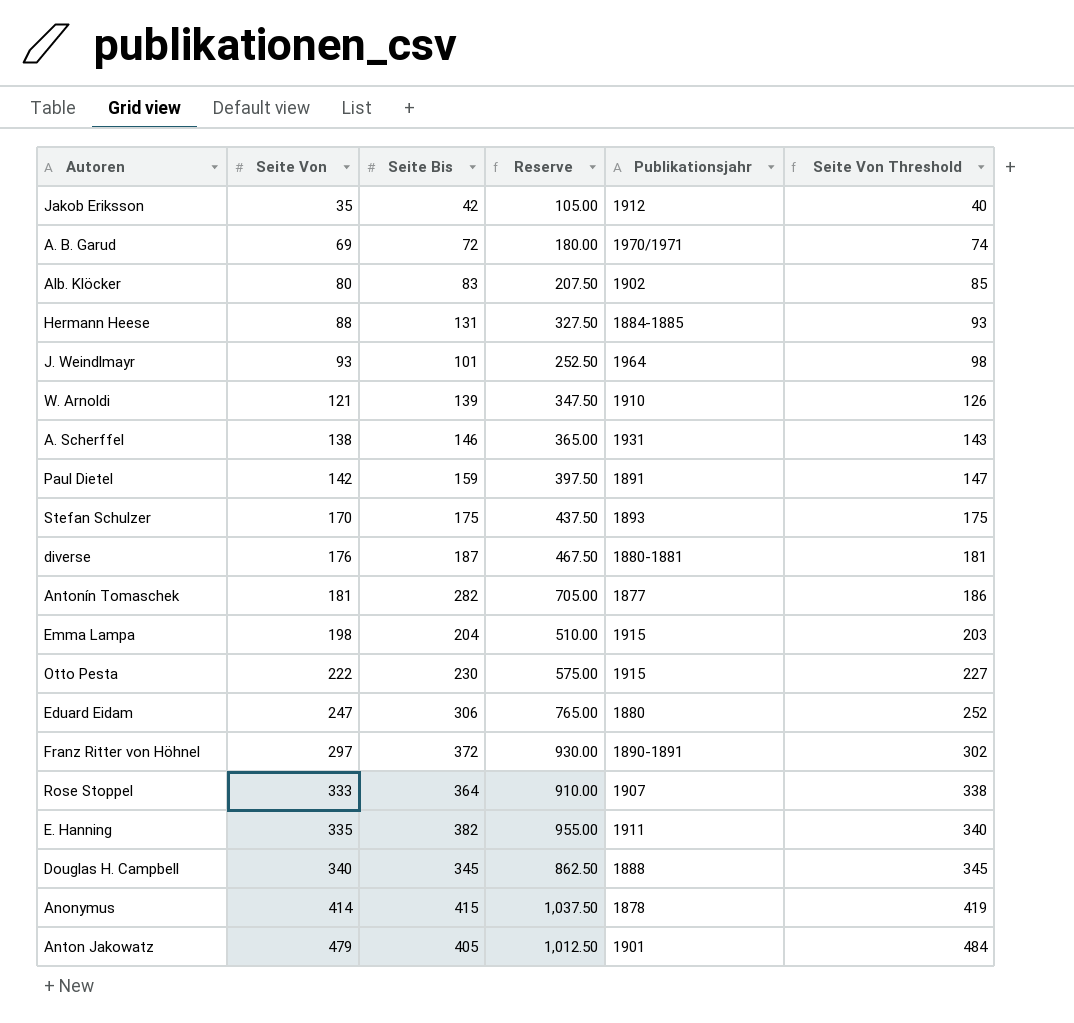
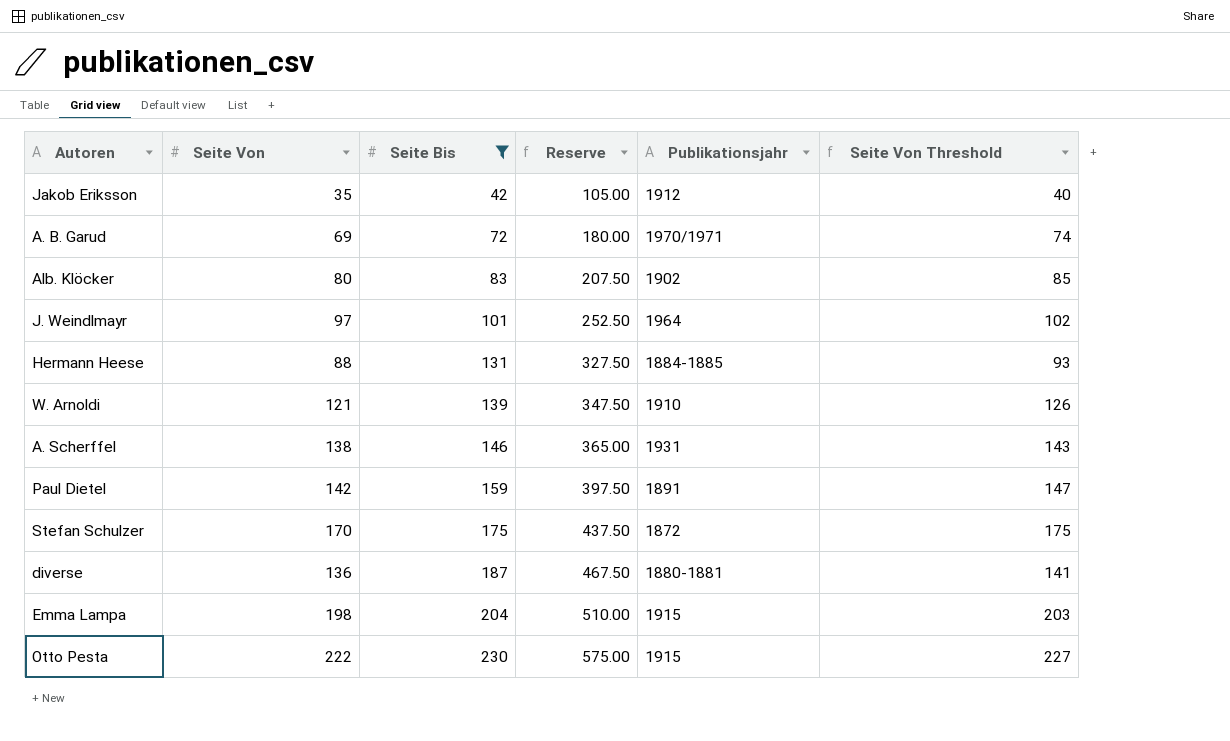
filter: none -> Seite Bis <= 230
row order: Seite Von ascending -> Seite Bis ascending
J. Weindlmayr | Seite Von: 93 -> 97
J. Weindlmayr | Seite Von Threshold: 98 -> 102
Stefan Schulzer | Publikationsjahr: 1893 -> 1872
diverse | Seite Von: 176 -> 136
diverse | Seite Von Threshold: 181 -> 141

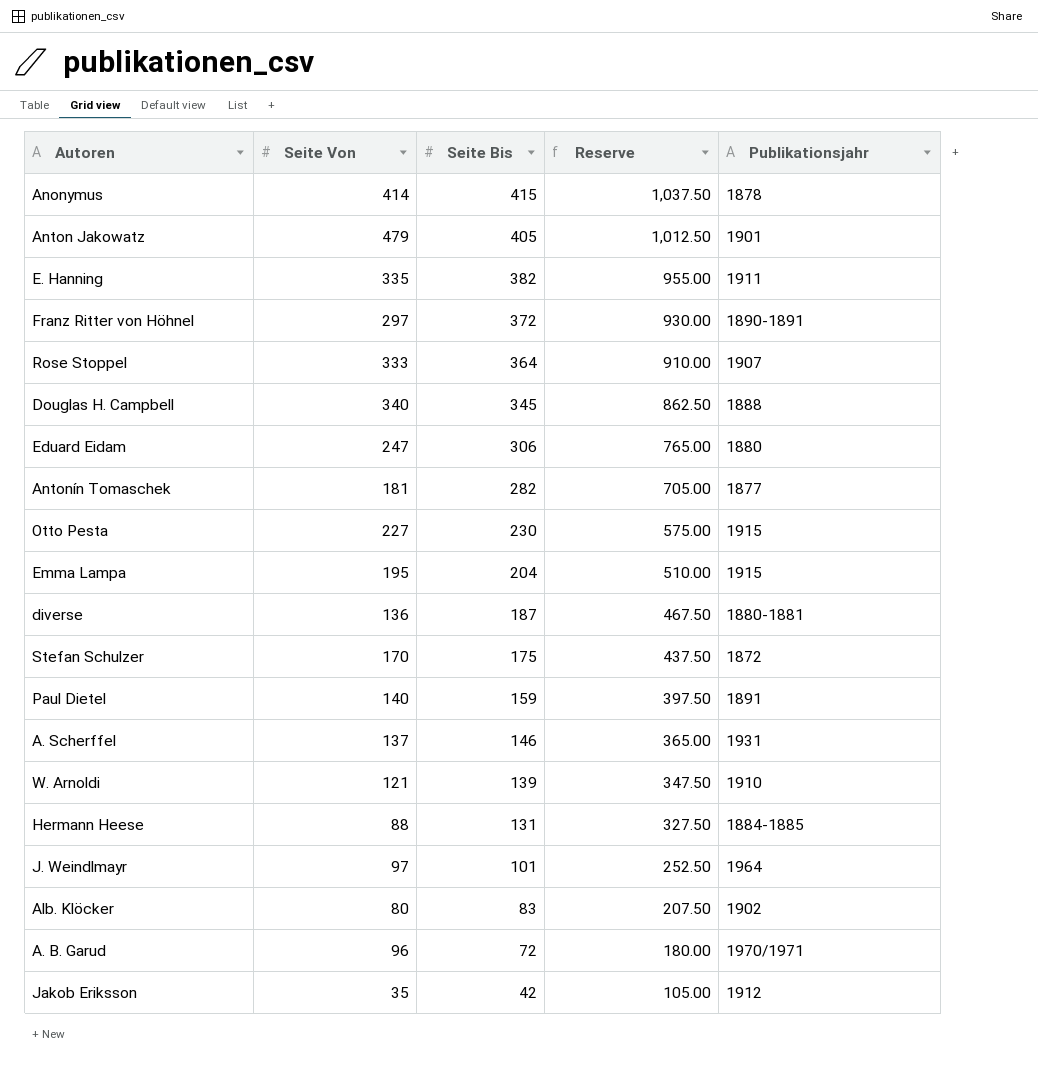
filter: Seite Bis <= 230 -> none
row order: Seite Bis ascending -> Seite Bis descending
column Seite Von Threshold | formula: [Seite Von] + 5 -> none
Otto Pesta | Seite Von: 222 -> 227
Emma Lampa | Seite Von: 198 -> 195
Paul Dietel | Seite Von: 142 -> 140
A. Scherffel | Seite Von: 138 -> 137
A. B. Garud | Seite Von: 69 -> 96

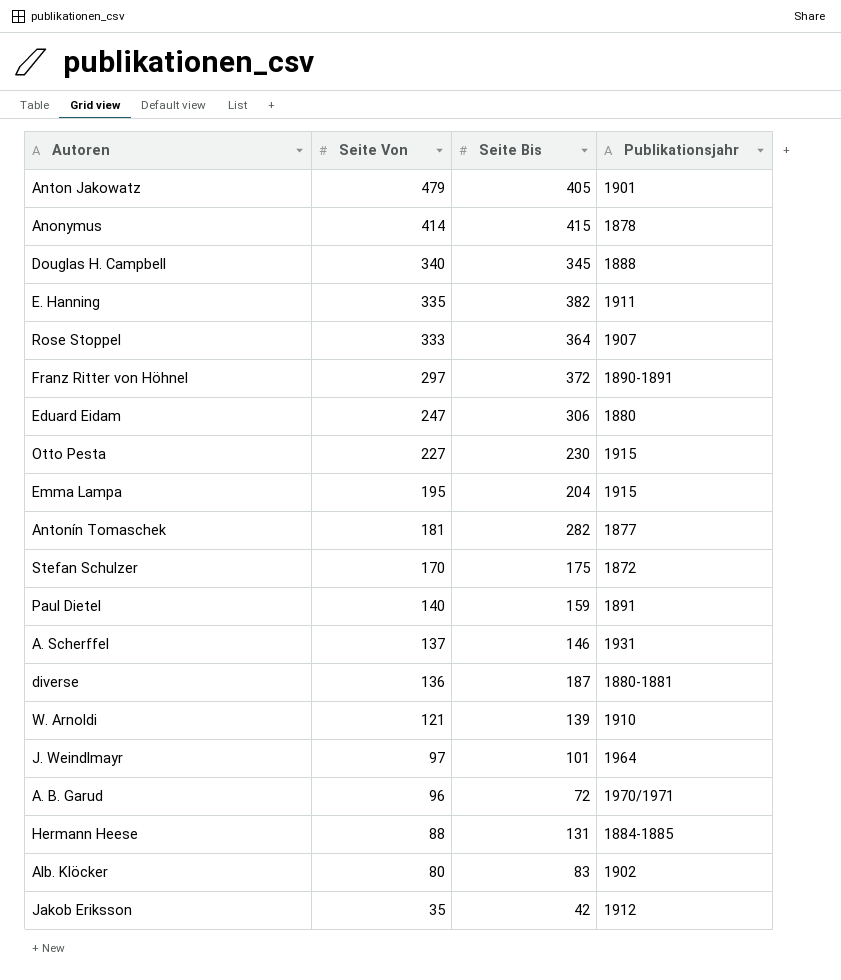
row order: Seite Bis descending -> Seite Von descending
column Reserve | formula: [Seite Bis] * 2.5 -> none

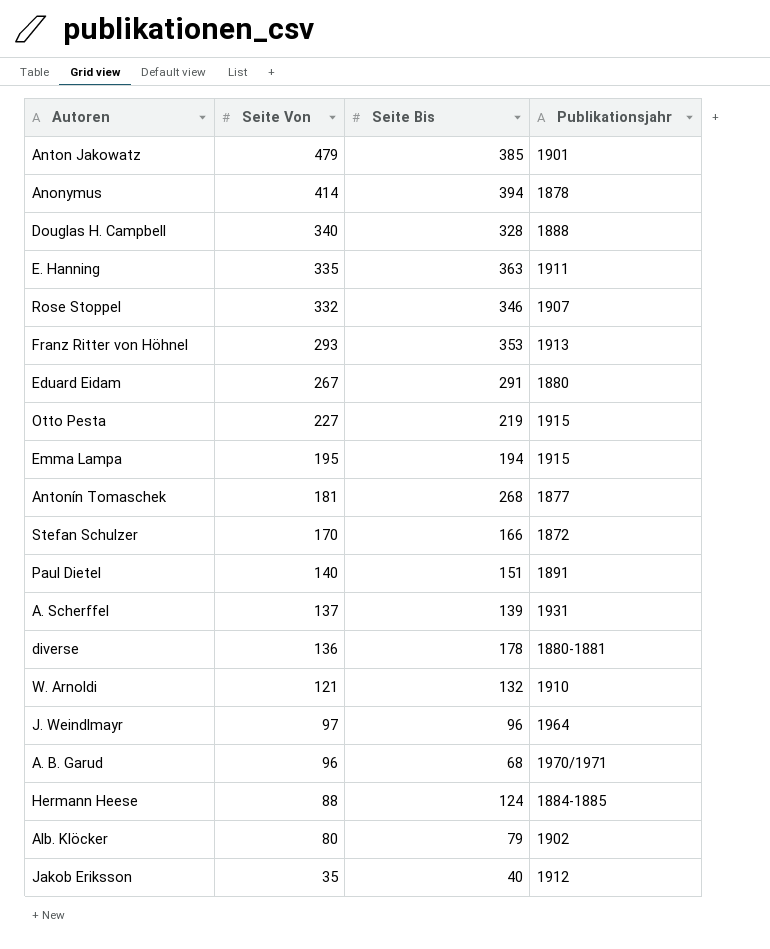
Anton Jakowatz | Seite Bis: 405 -> 385
Anonymus | Seite Bis: 415 -> 394
Douglas H. Campbell | Seite Bis: 345 -> 328
E. Hanning | Seite Bis: 382 -> 363
Rose Stoppel | Seite Von: 333 -> 332
Rose Stoppel | Seite Bis: 364 -> 346
Franz Ritter von Höhnel | Seite Von: 297 -> 293
Franz Ritter von Höhnel | Seite Bis: 372 -> 353
Franz Ritter von Höhnel | Publikationsjahr: 1890-1891 -> 1913
Eduard Eidam | Seite Von: 247 -> 267
Eduard Eidam | Seite Bis: 306 -> 291
Otto Pesta | Seite Bis: 230 -> 219
Emma Lampa | Seite Bis: 204 -> 194
Antonín Tomaschek | Seite Bis: 282 -> 268
Stefan Schulzer | Seite Bis: 175 -> 166
Paul Dietel | Seite Bis: 159 -> 151
A. Scherffel | Seite Bis: 146 -> 139
diverse | Seite Bis: 187 -> 178
W. Arnoldi | Seite Bis: 139 -> 132
J. Weindlmayr | Seite Bis: 101 -> 96
A. B. Garud | Seite Bis: 72 -> 68
Hermann Heese | Seite Bis: 131 -> 124
Alb. Klöcker | Seite Bis: 83 -> 79
Jakob Eriksson | Seite Bis: 42 -> 40

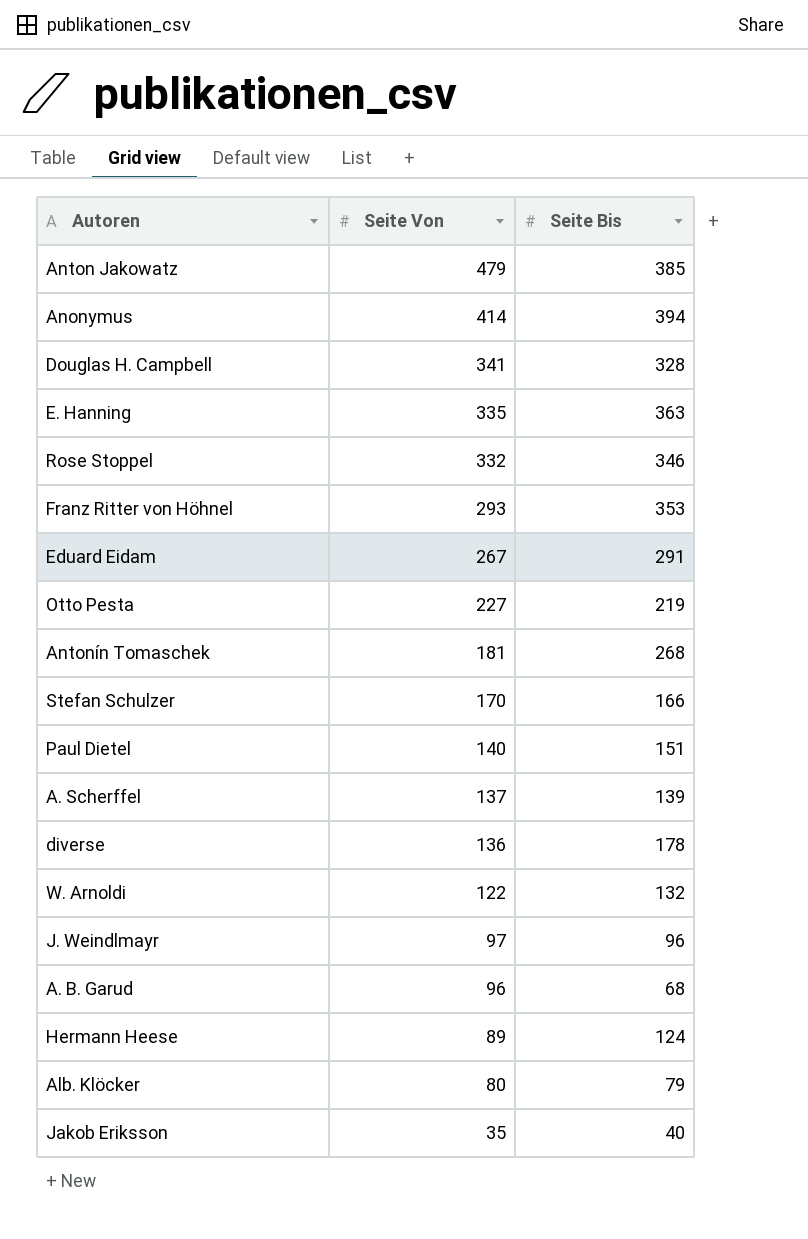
column Publikationsjahr | position: 4 -> none
row Emma Lampa: 195 | 194 | 1915 -> none
Douglas H. Campbell | Seite Von: 340 -> 341
W. Arnoldi | Seite Von: 121 -> 122
Hermann Heese | Seite Von: 88 -> 89

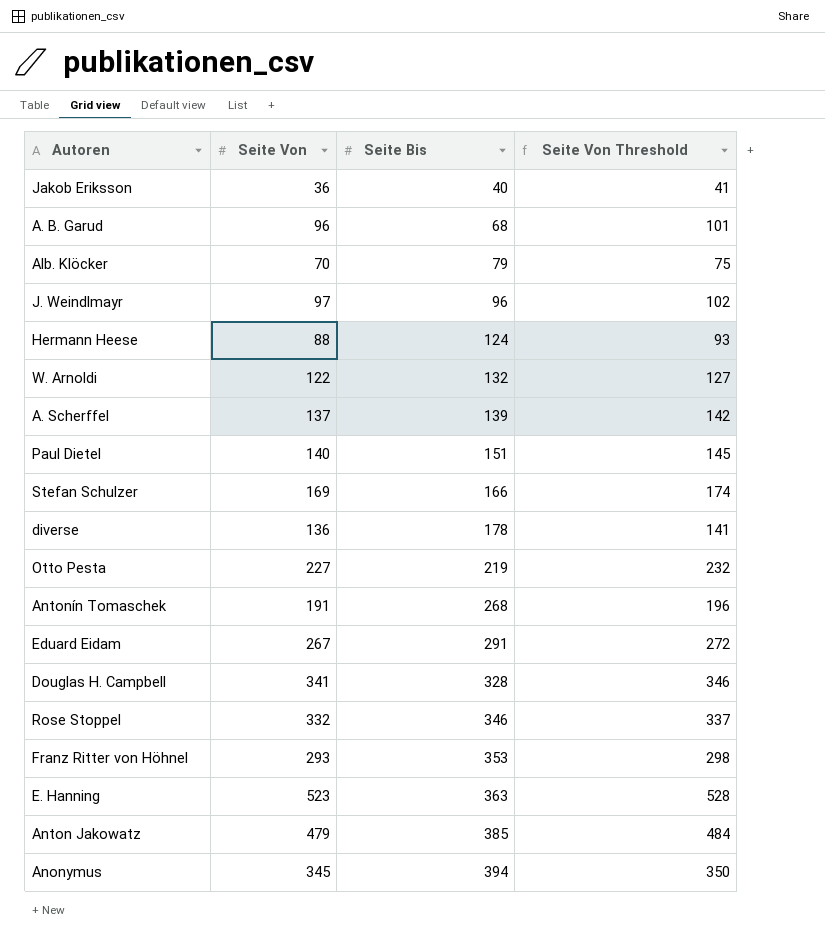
row order: Seite Von descending -> Seite Bis ascending
column Seite Von Threshold | formula: none -> [Seite Von] + 5
Jakob Eriksson | Seite Von: 35 -> 36
Alb. Klöcker | Seite Von: 80 -> 70
Hermann Heese | Seite Von: 89 -> 88
Stefan Schulzer | Seite Von: 170 -> 169
Antonín Tomaschek | Seite Von: 181 -> 191
E. Hanning | Seite Von: 335 -> 523
Anonymus | Seite Von: 414 -> 345

